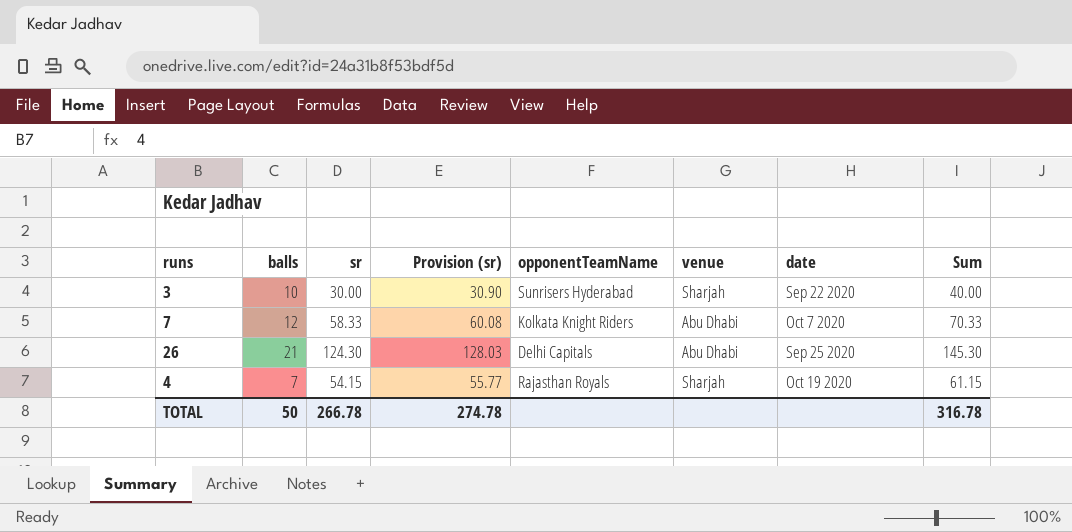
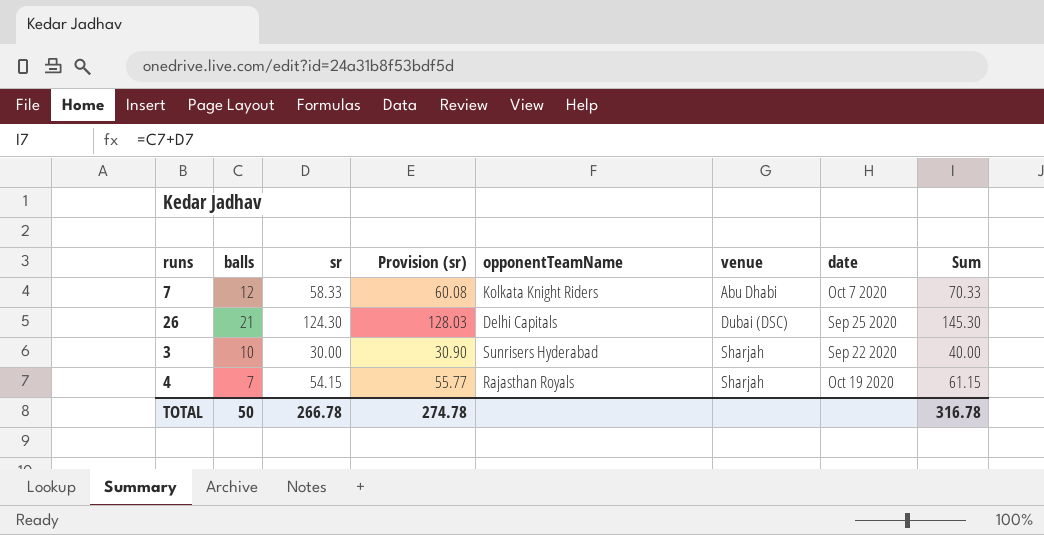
row order: none -> venue ascending
26 | venue: Abu Dhabi -> Dubai (DSC)

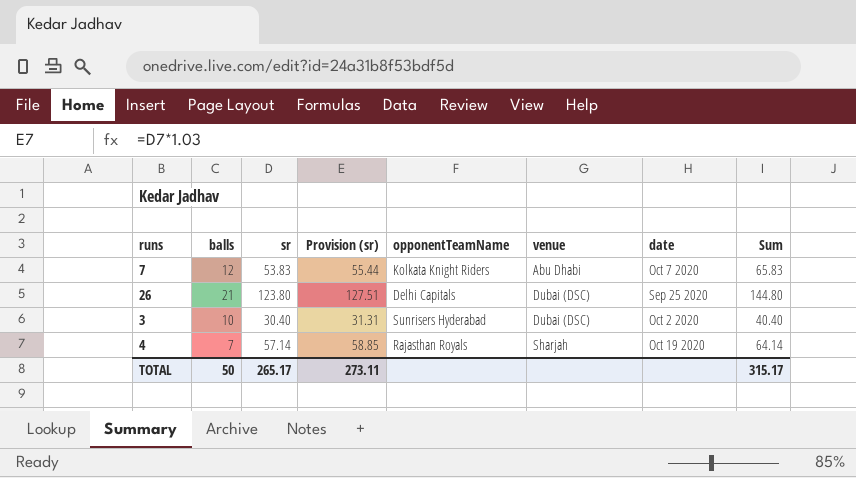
7 | sr: 58.33 -> 53.83
7 | Provision (sr): 60.08 -> 55.44
7 | Sum: 70.33 -> 65.83
26 | sr: 124.30 -> 123.80
26 | Provision (sr): 128.03 -> 127.51
26 | Sum: 145.30 -> 144.80
3 | sr: 30.00 -> 30.40
3 | Provision (sr): 30.90 -> 31.31
3 | venue: Sharjah -> Dubai (DSC)
3 | date: Sep 22 2020 -> Oct 2 2020
3 | Sum: 40.00 -> 40.40
4 | sr: 54.15 -> 57.14
4 | Provision (sr): 55.77 -> 58.85
4 | Sum: 61.15 -> 64.14
TOTAL | sr: 266.78 -> 265.17
TOTAL | Provision (sr): 274.78 -> 273.11
TOTAL | Sum: 316.78 -> 315.17

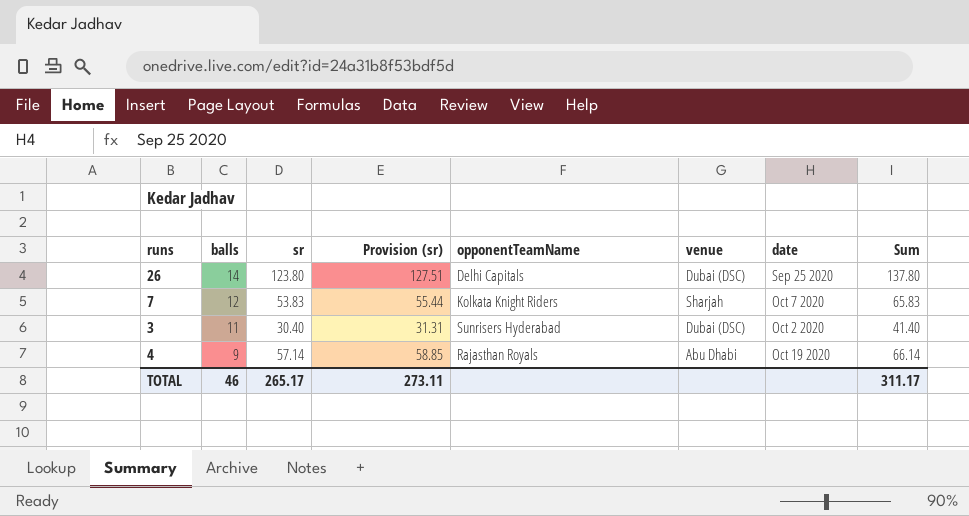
row order: venue ascending -> balls descending
26 | balls: 21 -> 14
26 | Sum: 144.80 -> 137.80
7 | venue: Abu Dhabi -> Sharjah
3 | balls: 10 -> 11
3 | Sum: 40.40 -> 41.40
4 | balls: 7 -> 9
4 | venue: Sharjah -> Abu Dhabi
4 | Sum: 64.14 -> 66.14
TOTAL | balls: 50 -> 46
TOTAL | Sum: 315.17 -> 311.17

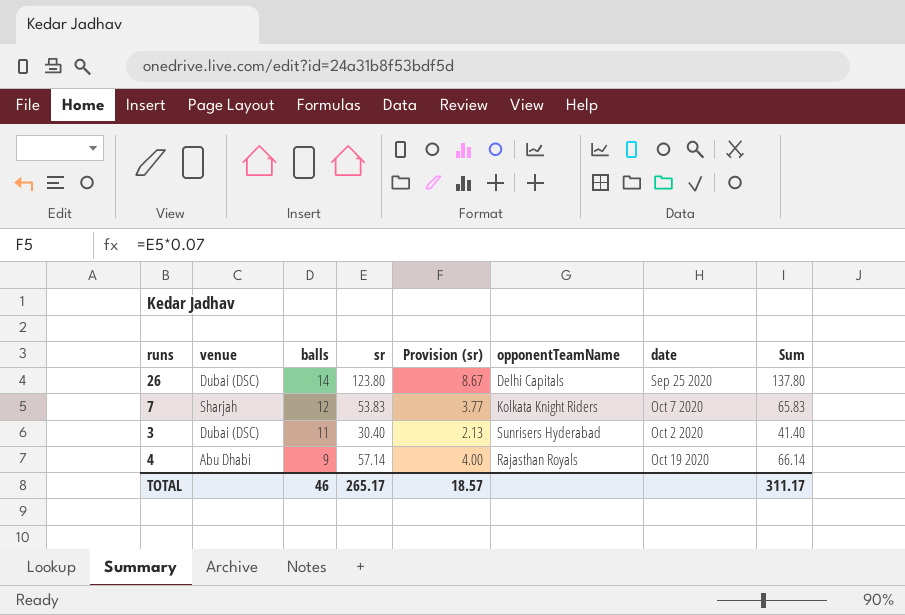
column venue | position: 6 -> 2
column Provision (sr) | formula: [sr] * 1.03 -> [sr] * 0.07
TOTAL | Provision (sr): 273.11 -> 18.57

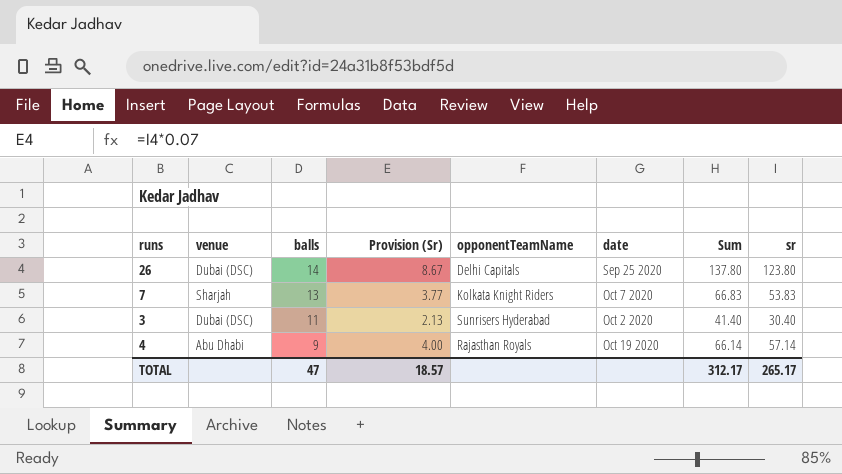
column name: Provision (sr) -> Provision (Sr)
column sr | position: 4 -> 8
7 | balls: 12 -> 13
7 | Sum: 65.83 -> 66.83
TOTAL | balls: 46 -> 47
TOTAL | Sum: 311.17 -> 312.17

